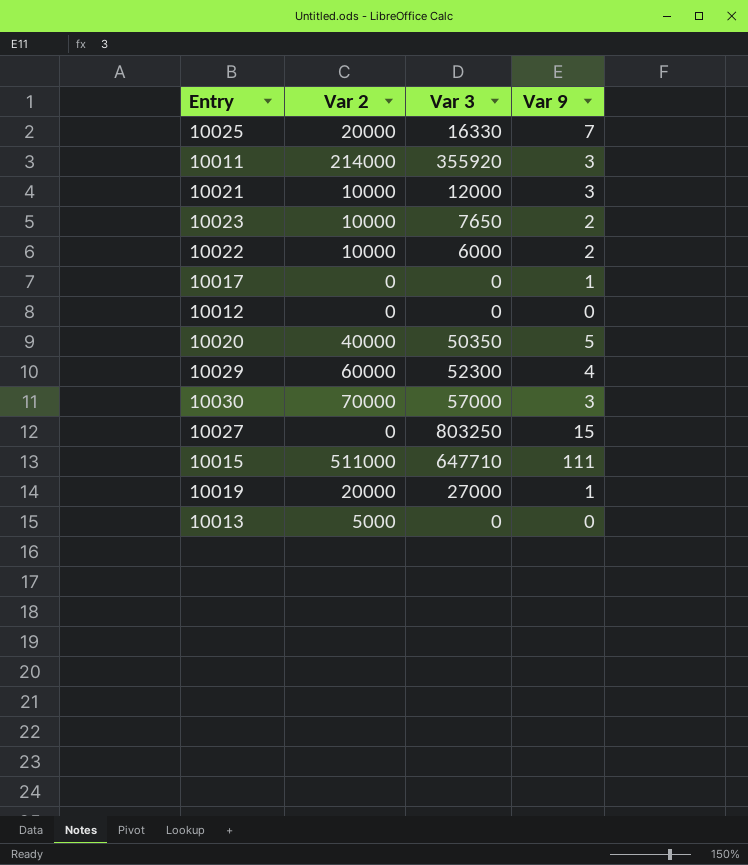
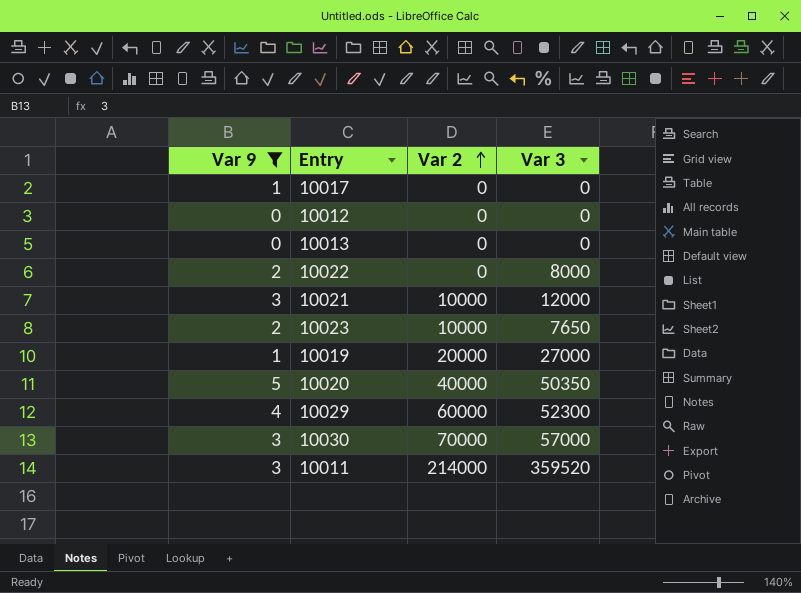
filter: none -> Var 9 <= 5
row order: none -> Var 2 ascending
column Var 9 | position: 4 -> 1
10013 | Var 2: 5000 -> 0
10022 | Var 2: 10000 -> 0
10022 | Var 3: 6000 -> 8000
10011 | Var 3: 355920 -> 359520

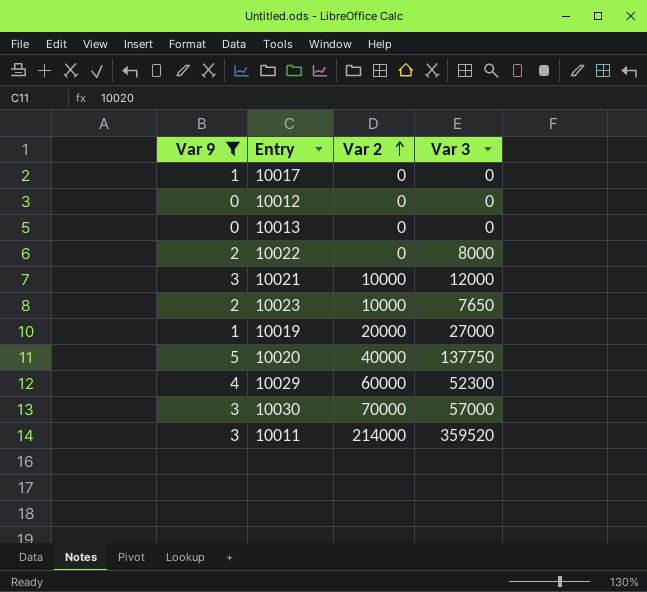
10020 | Var 3: 50350 -> 137750

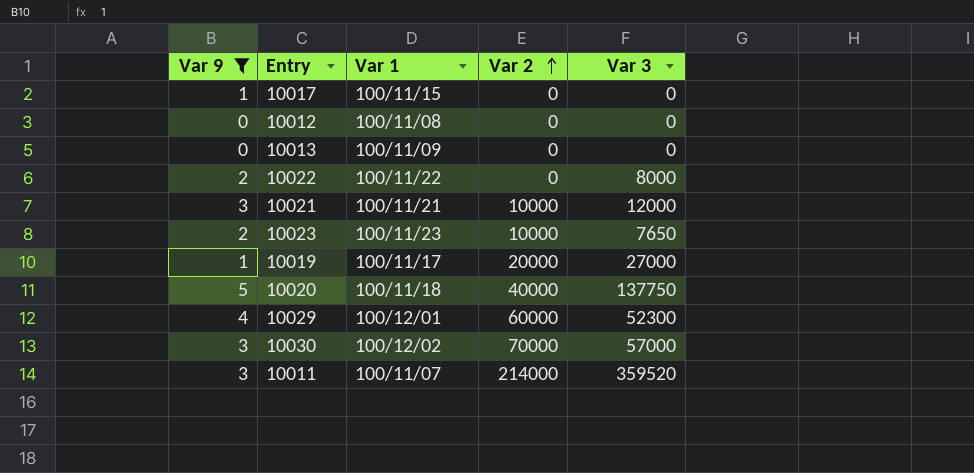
column Var 1 | position: none -> 3

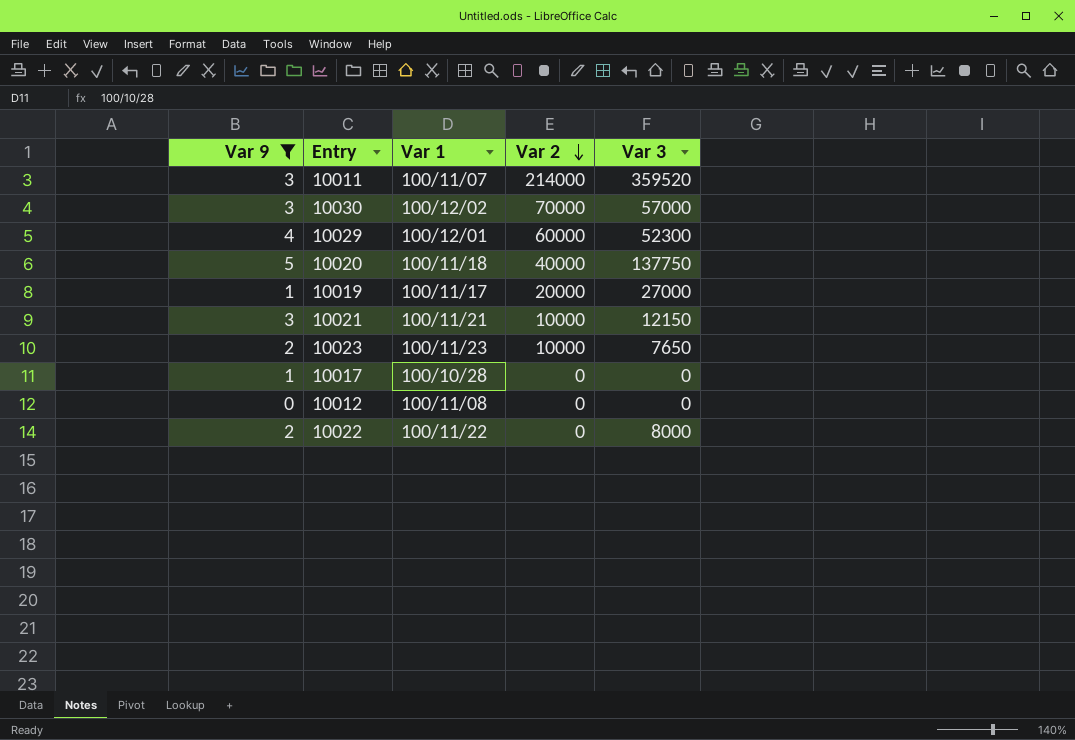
row order: Var 2 ascending -> Var 2 descending
row 10013: 0 | 100/11/09 | 0 | 0 -> none
10021 | Var 3: 12000 -> 12150
10017 | Var 1: 100/11/15 -> 100/10/28

